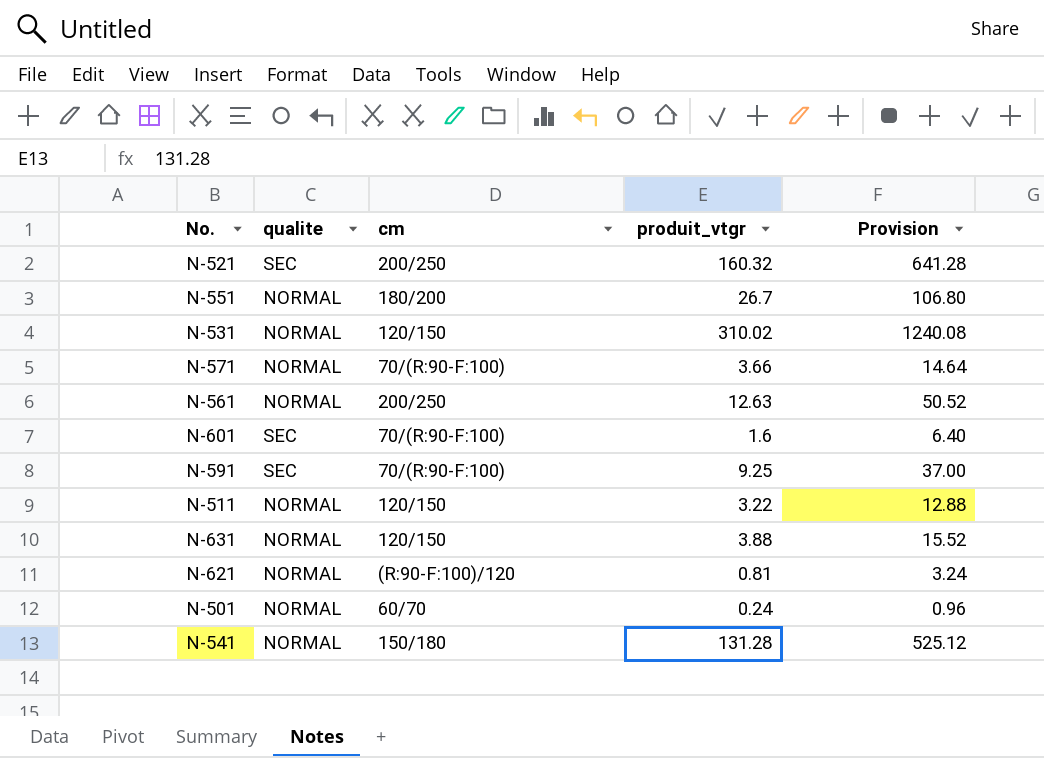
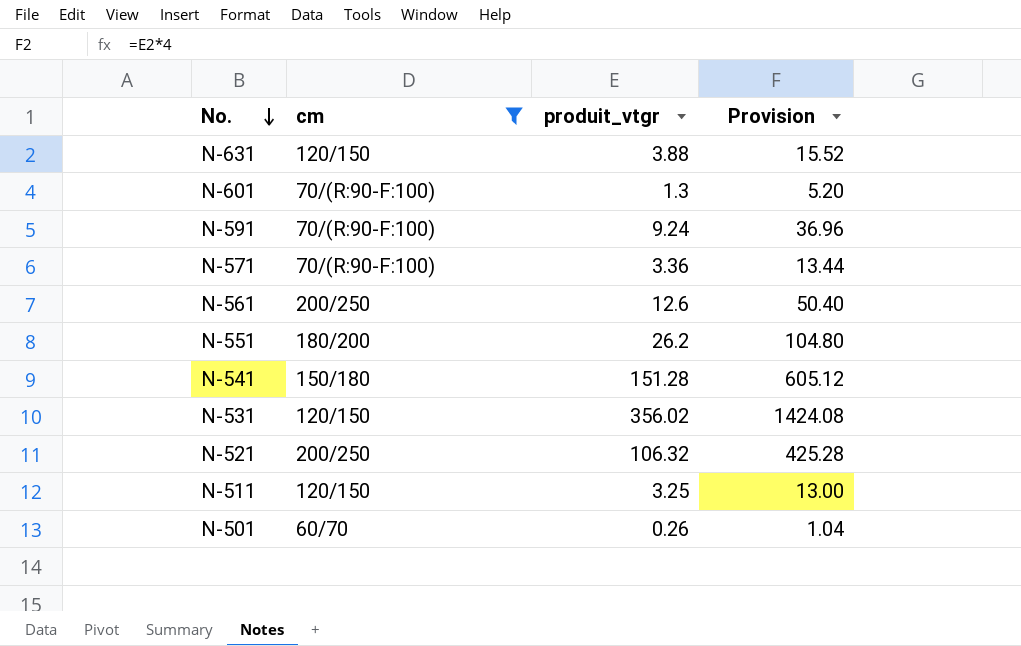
filter: none -> cm != (R:90-F:100)/120
row order: none -> No. descending
column qualite | position: 2 -> none
N-601 | produit_vtgr: 1.6 -> 1.3
N-601 | Provision: 6.40 -> 5.20
N-591 | produit_vtgr: 9.25 -> 9.24
N-591 | Provision: 37.00 -> 36.96
N-571 | produit_vtgr: 3.66 -> 3.36
N-571 | Provision: 14.64 -> 13.44
N-561 | produit_vtgr: 12.63 -> 12.6
N-561 | Provision: 50.52 -> 50.40
N-551 | produit_vtgr: 26.7 -> 26.2
N-551 | Provision: 106.80 -> 104.80
N-541 | produit_vtgr: 131.28 -> 151.28
N-541 | Provision: 525.12 -> 605.12
N-531 | produit_vtgr: 310.02 -> 356.02
N-531 | Provision: 1240.08 -> 1424.08
N-521 | produit_vtgr: 160.32 -> 106.32
N-521 | Provision: 641.28 -> 425.28
N-511 | produit_vtgr: 3.22 -> 3.25
N-511 | Provision: 12.88 -> 13.00
N-501 | produit_vtgr: 0.24 -> 0.26
N-501 | Provision: 0.96 -> 1.04

